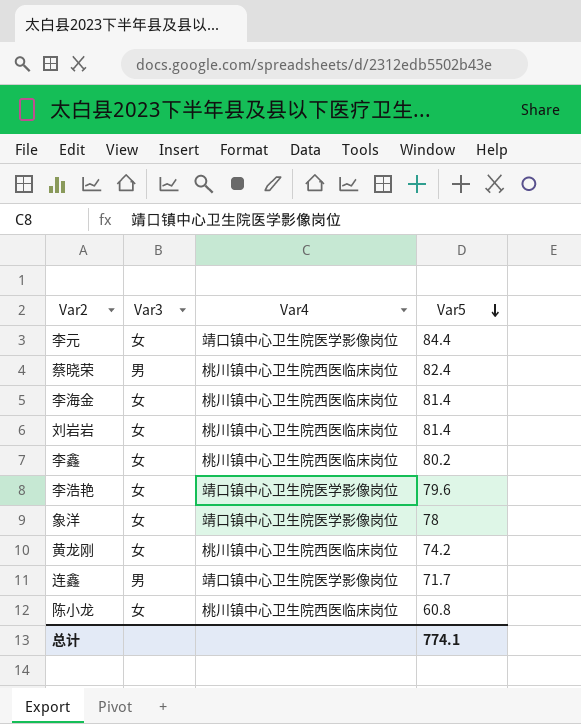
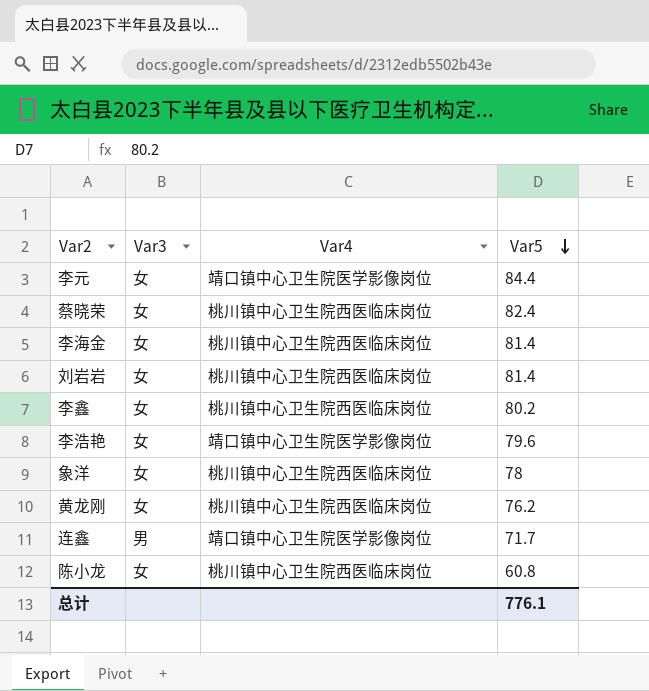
蔡晓荣 | Var3: 男 -> 女
象洋 | Var4: 靖口镇中心卫生院医学影像岗位 -> 桃川镇中心卫生院西医临床岗位
黄龙刚 | Var5: 74.2 -> 76.2
总计 | Var5: 774.1 -> 776.1

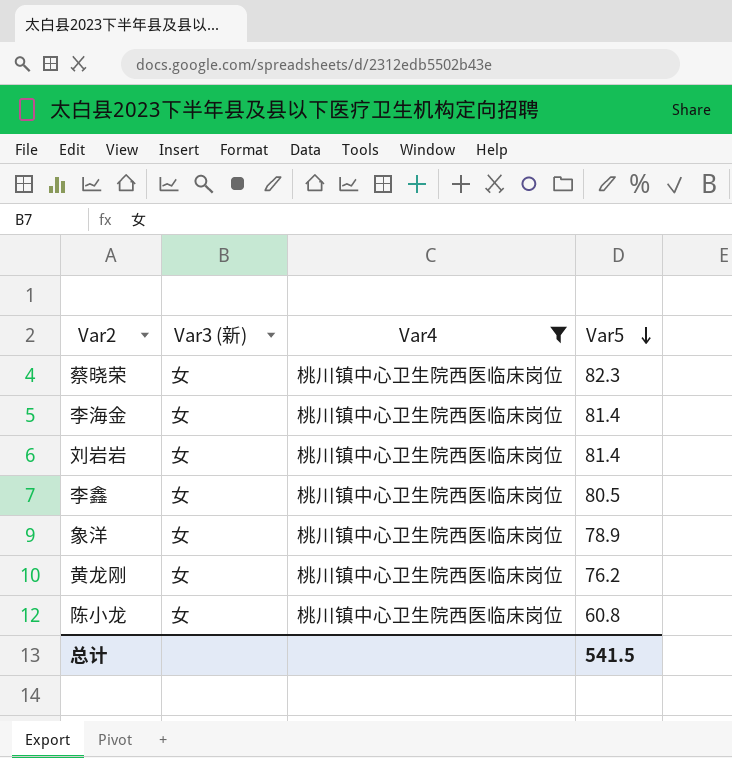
filter: none -> Var4 = 桃川镇中心卫生院西医临床岗位
column name: Var3 -> Var3 (新)
蔡晓荣 | Var5: 82.4 -> 82.3
李鑫 | Var5: 80.2 -> 80.5
象洋 | Var5: 78 -> 78.9
总计 | Var5: 776.1 -> 541.5

